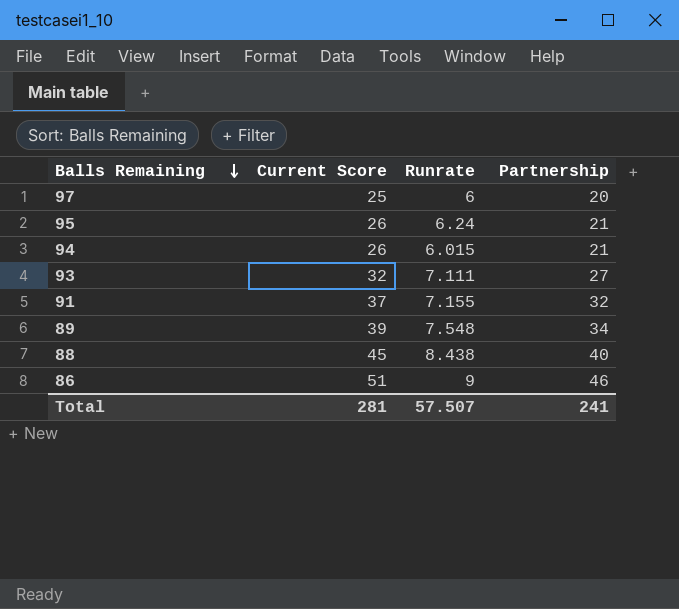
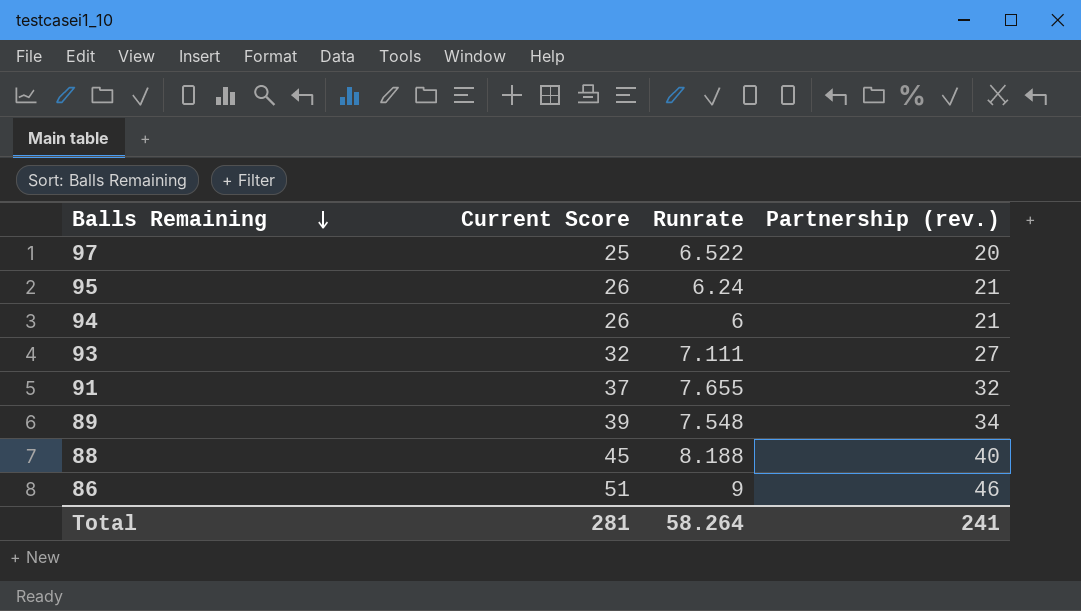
column name: Partnership -> Partnership (rev.)
97 | Runrate: 6 -> 6.522
94 | Runrate: 6.015 -> 6
91 | Runrate: 7.155 -> 7.655
88 | Runrate: 8.438 -> 8.188
Total | Runrate: 57.507 -> 58.264

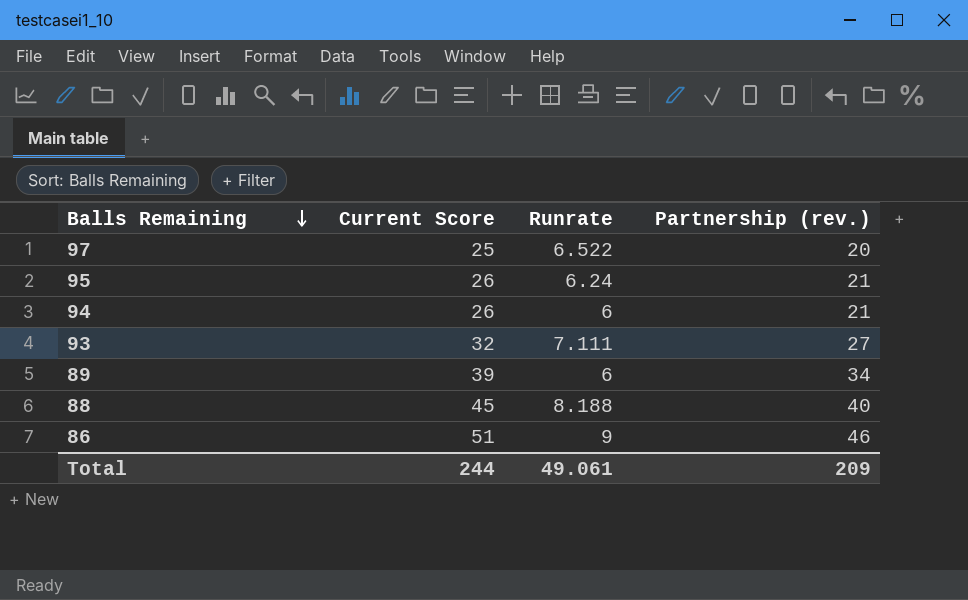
row 91: 37 | 7.655 | 32 -> none
89 | Runrate: 7.548 -> 6
Total | Current Score: 281 -> 244
Total | Runrate: 58.264 -> 49.061
Total | Partnership (rev.): 241 -> 209

